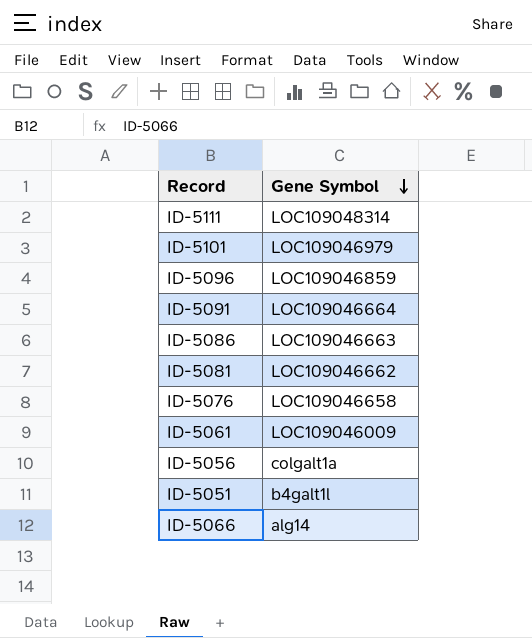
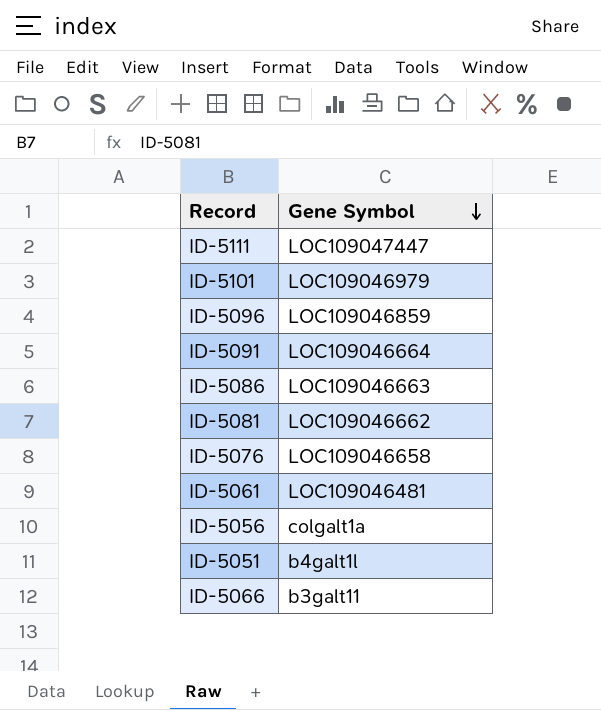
ID-5111 | Gene Symbol: LOC109048314 -> LOC109047447
ID-5061 | Gene Symbol: LOC109046009 -> LOC109046481
ID-5066 | Gene Symbol: alg14 -> b3galt11

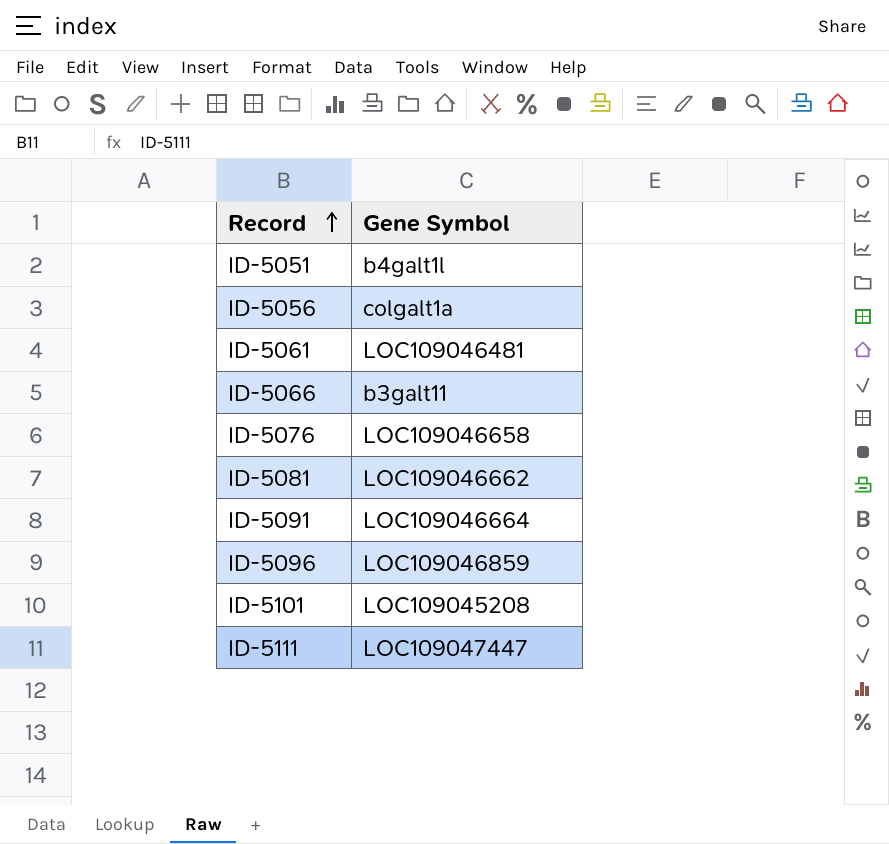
row order: Gene Symbol descending -> Record ascending
row ID-5086: LOC109046663 -> none
ID-5101 | Gene Symbol: LOC109046979 -> LOC109045208

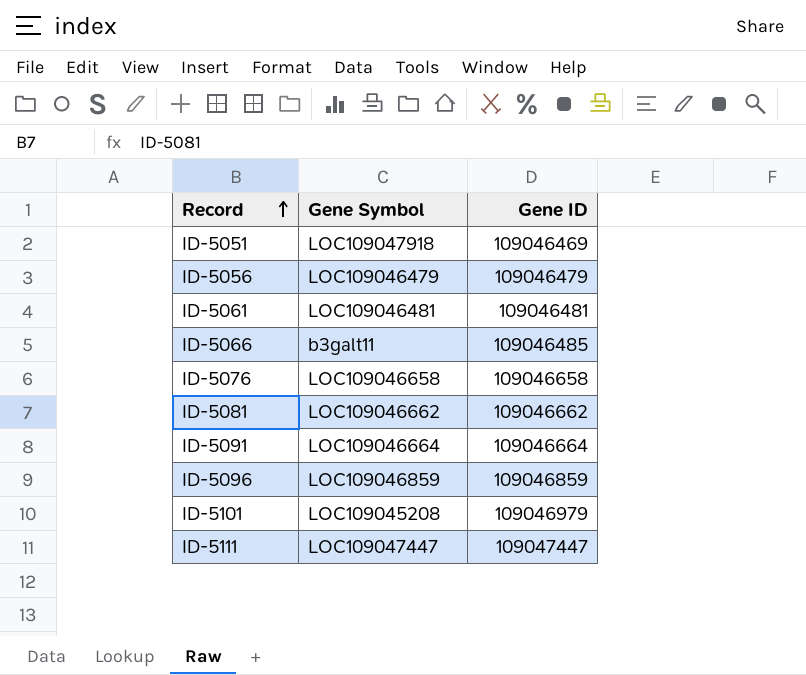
column Gene ID | position: none -> 3
ID-5051 | Gene Symbol: b4galt1l -> LOC109047918
ID-5056 | Gene Symbol: colgalt1a -> LOC109046479

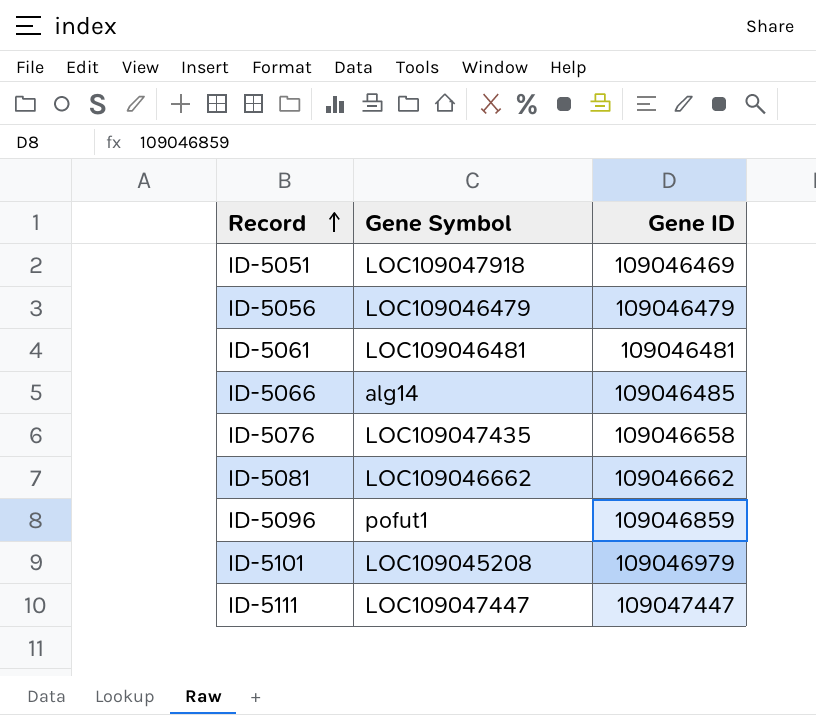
row ID-5091: LOC109046664 | 109046664 -> none
ID-5066 | Gene Symbol: b3galt11 -> alg14
ID-5076 | Gene Symbol: LOC109046658 -> LOC109047435
ID-5096 | Gene Symbol: LOC109046859 -> pofut1

